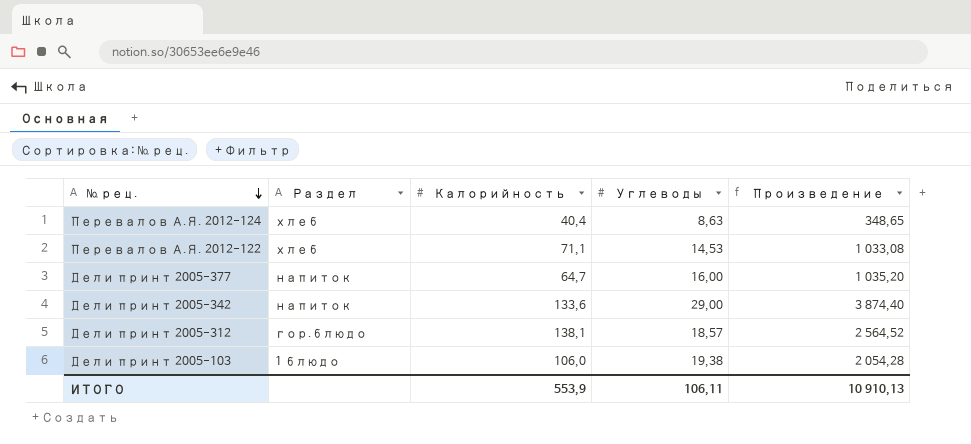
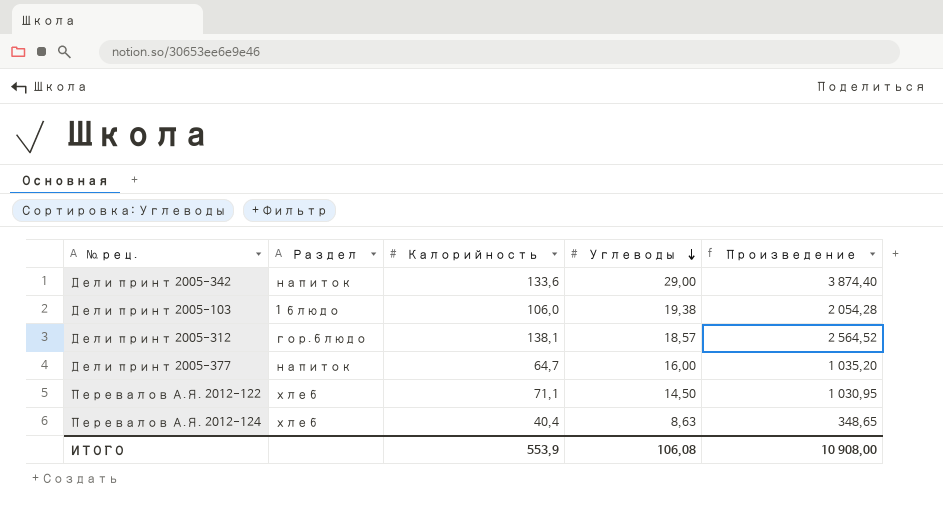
row order: № рец. descending -> Углеводы descending
Перевалов А.Я. 2012-122 | Углеводы: 14,53 -> 14,50
Перевалов А.Я. 2012-122 | Произведение: 1 033,08 -> 1 030,95
ИТОГО | Углеводы: 106,11 -> 106,08
ИТОГО | Произведение: 10 910,13 -> 10 908,00

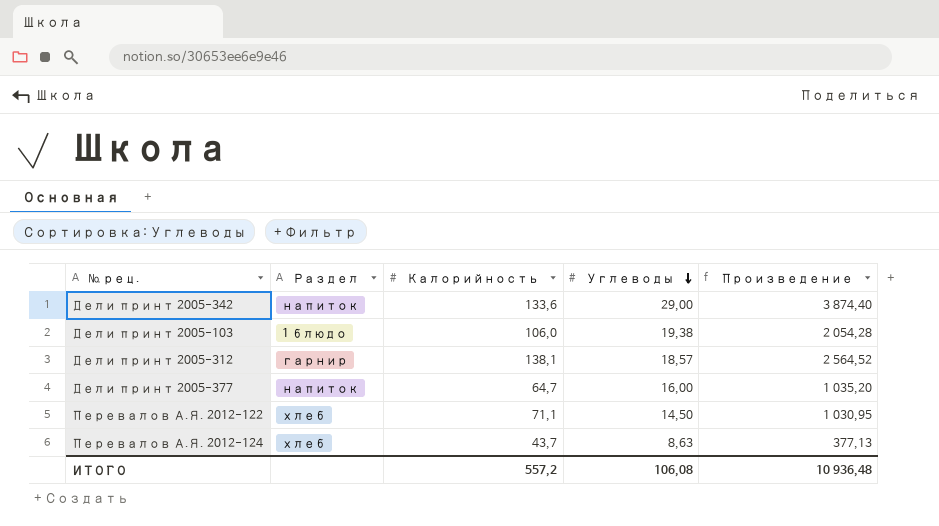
Дели принт 2005-312 | Раздел: гор.блюдо -> гарнир
Перевалов А.Я. 2012-124 | Калорийность: 40,4 -> 43,7
Перевалов А.Я. 2012-124 | Произведение: 348,65 -> 377,13
ИТОГО | Калорийность: 553,9 -> 557,2
ИТОГО | Произведение: 10 908,00 -> 10 936,48

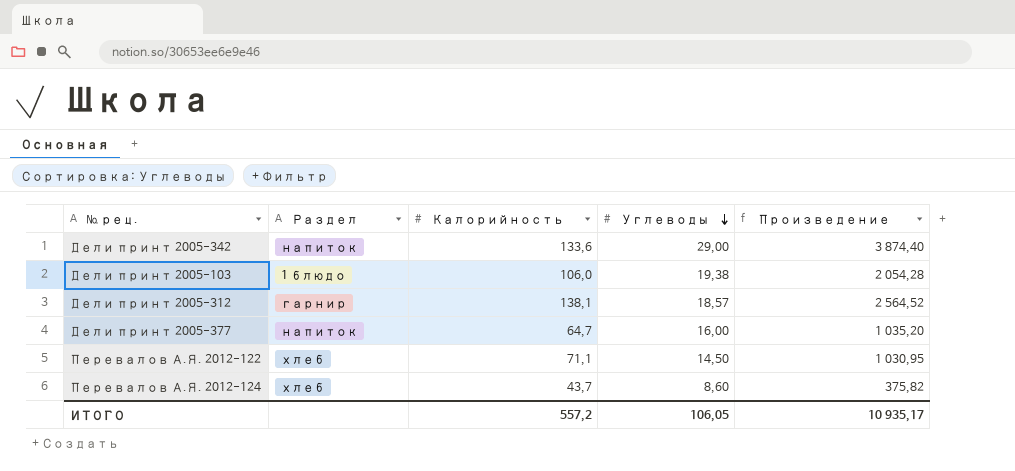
Перевалов А.Я. 2012-124 | Углеводы: 8,63 -> 8,60
Перевалов А.Я. 2012-124 | Произведение: 377,13 -> 375,82
ИТОГО | Углеводы: 106,08 -> 106,05
ИТОГО | Произведение: 10 936,48 -> 10 935,17

